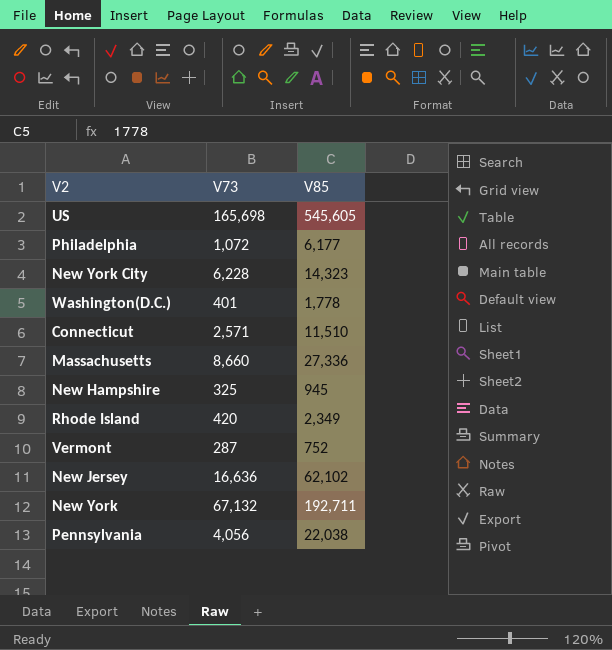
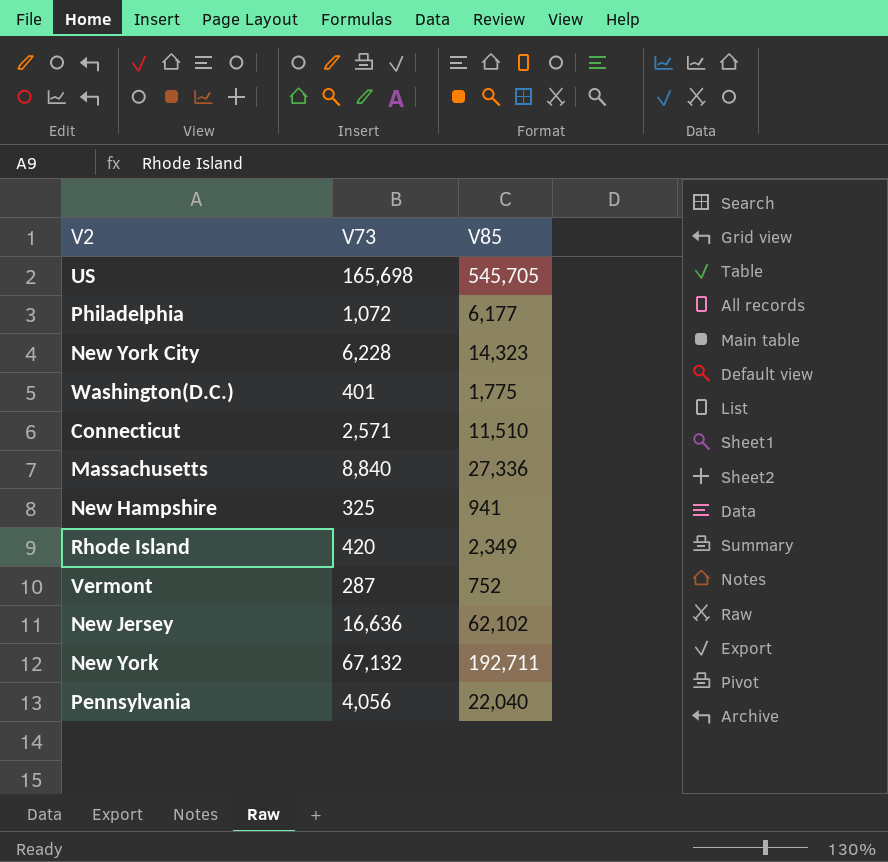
US | V85: 545,605 -> 545,705
Washington(D.C.) | V85: 1,778 -> 1,775
Massachusetts | V73: 8,660 -> 8,840
New Hampshire | V85: 945 -> 941
Pennsylvania | V85: 22,038 -> 22,040

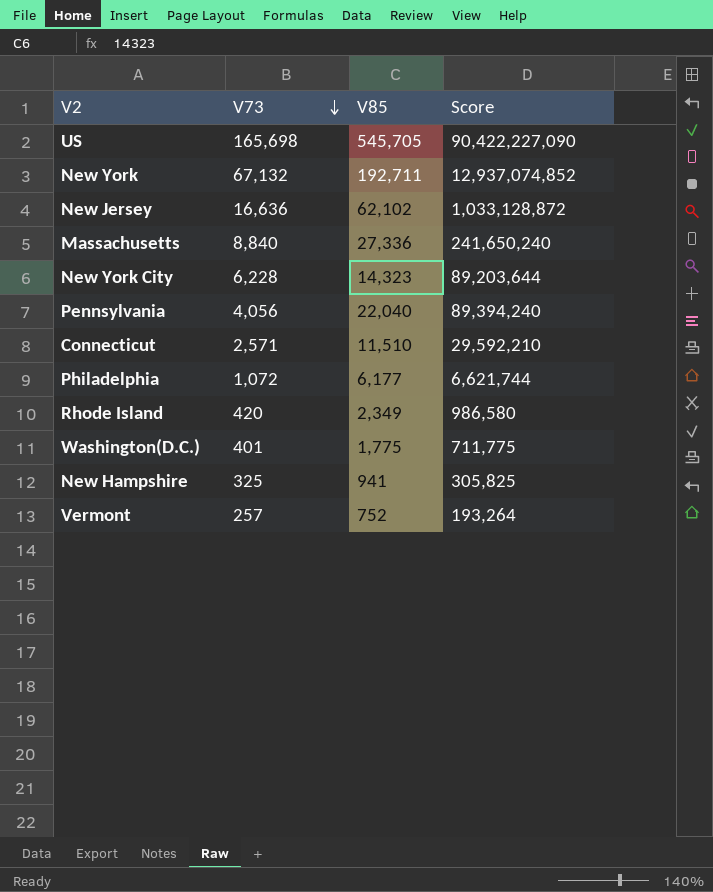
row order: none -> V73 descending
column Score | formula: none -> [V73] * [V85]
Vermont | V73: 287 -> 257

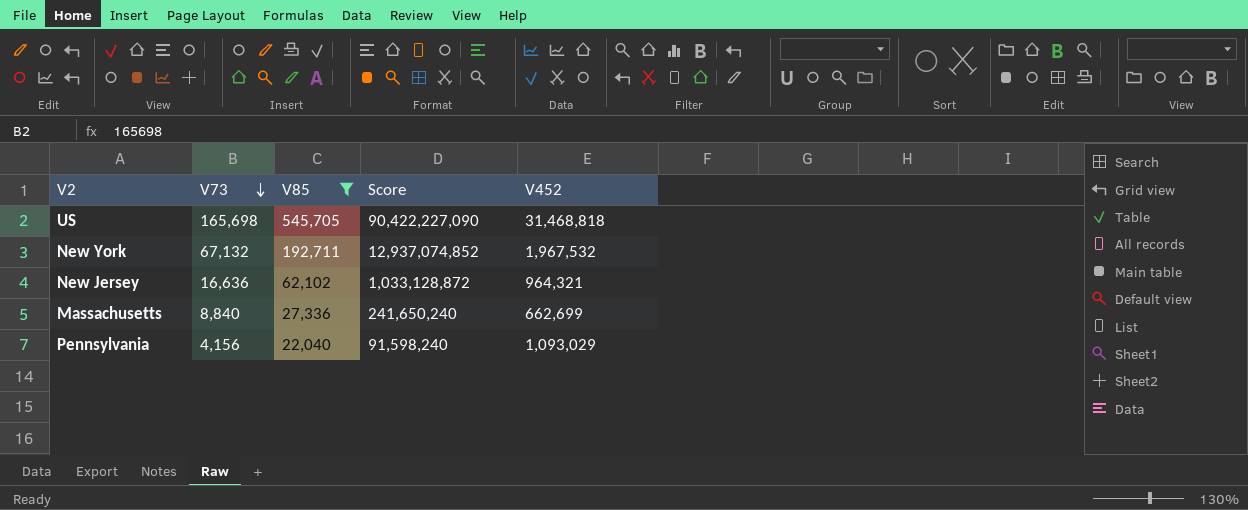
filter: none -> V85 >= 22,040
column V452 | position: none -> 5
Pennsylvania | V73: 4,056 -> 4,156
Pennsylvania | Score: 89,394,240 -> 91,598,240

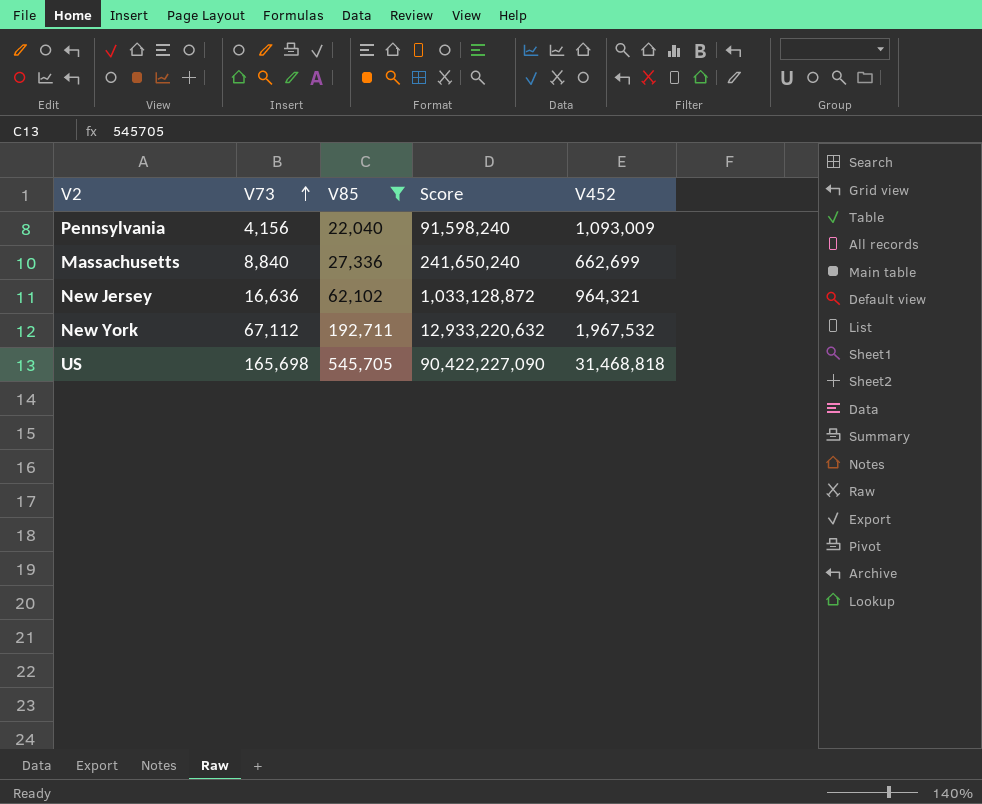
row order: V73 descending -> V73 ascending
Pennsylvania | V452: 1,093,029 -> 1,093,009
New York | V73: 67,132 -> 67,112
New York | Score: 12,937,074,852 -> 12,933,220,632

